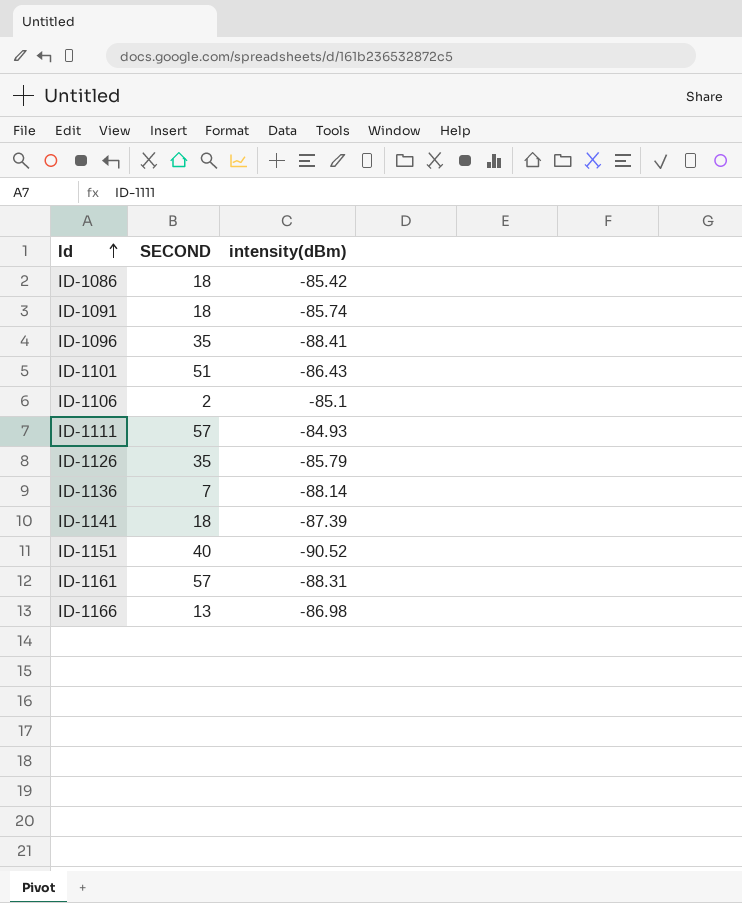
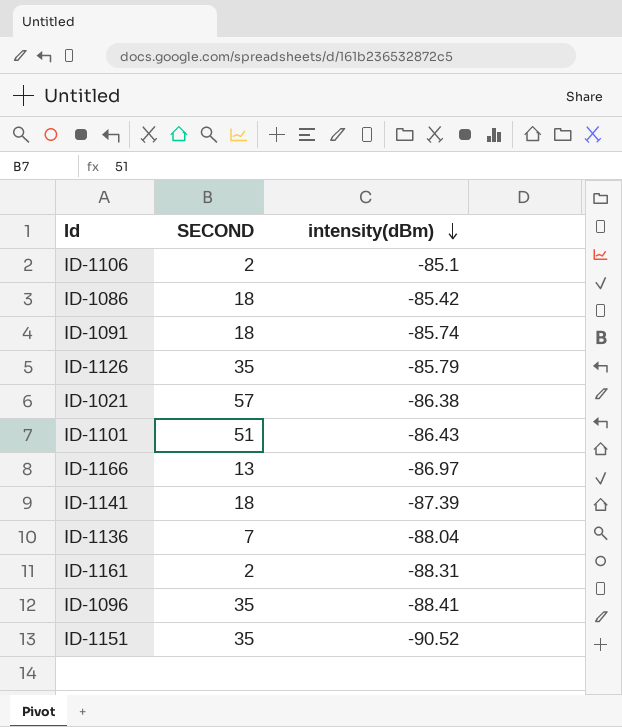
row order: Id ascending -> intensity(dBm) descending
row ID-1111: 57 | -84.93 -> none
row ID-1021: none -> 57 | -86.38
ID-1166 | intensity(dBm): -86.98 -> -86.97
ID-1136 | intensity(dBm): -88.14 -> -88.04
ID-1161 | SECOND: 57 -> 2
ID-1151 | SECOND: 40 -> 35

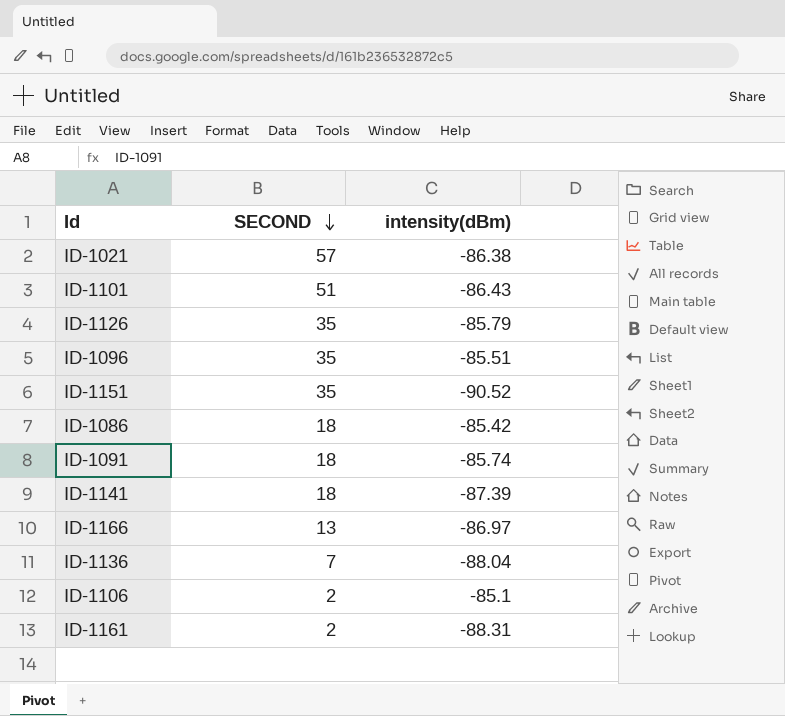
row order: intensity(dBm) descending -> SECOND descending
ID-1096 | intensity(dBm): -88.41 -> -85.51

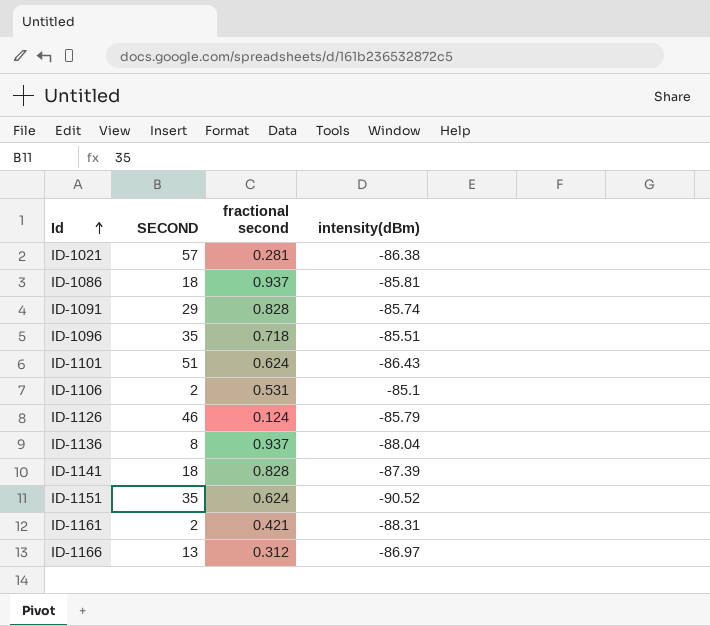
row order: SECOND descending -> Id ascending
column fractional second | position: none -> 3
ID-1086 | intensity(dBm): -85.42 -> -85.81
ID-1091 | SECOND: 18 -> 29
ID-1126 | SECOND: 35 -> 46
ID-1136 | SECOND: 7 -> 8

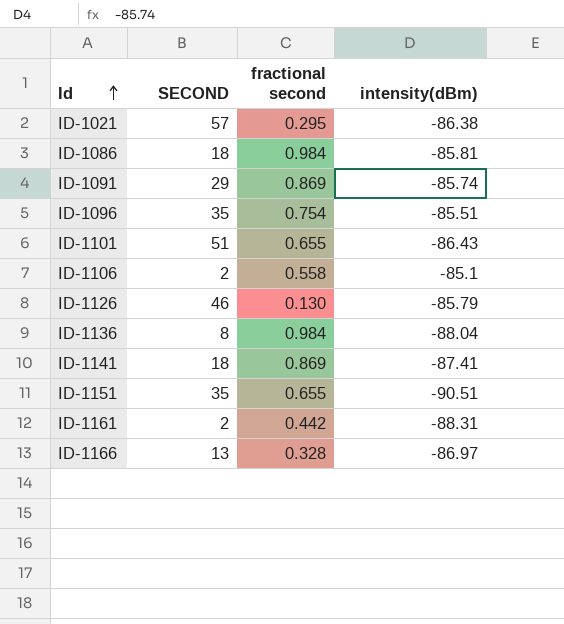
ID-1021 | fractional second: 0.281 -> 0.295
ID-1086 | fractional second: 0.937 -> 0.984
ID-1091 | fractional second: 0.828 -> 0.869
ID-1096 | fractional second: 0.718 -> 0.754
ID-1101 | fractional second: 0.624 -> 0.655
ID-1106 | fractional second: 0.531 -> 0.558
ID-1126 | fractional second: 0.124 -> 0.130
ID-1136 | fractional second: 0.937 -> 0.984
ID-1141 | fractional second: 0.828 -> 0.869
ID-1141 | intensity(dBm): -87.39 -> -87.41
ID-1151 | fractional second: 0.624 -> 0.655
ID-1151 | intensity(dBm): -90.52 -> -90.51
ID-1161 | fractional second: 0.421 -> 0.442
ID-1166 | fractional second: 0.312 -> 0.328

